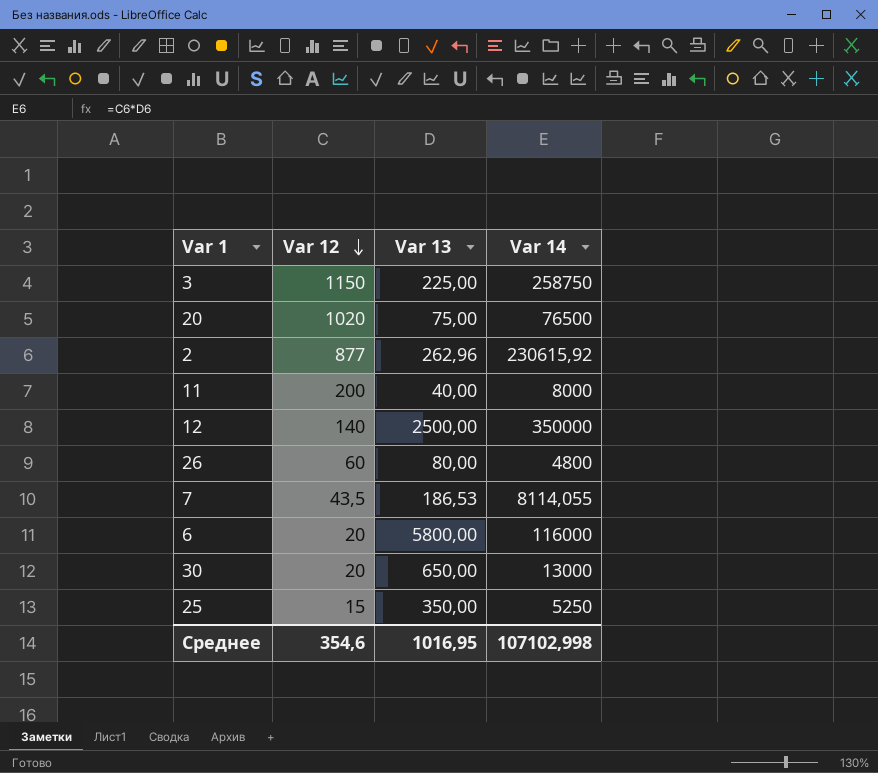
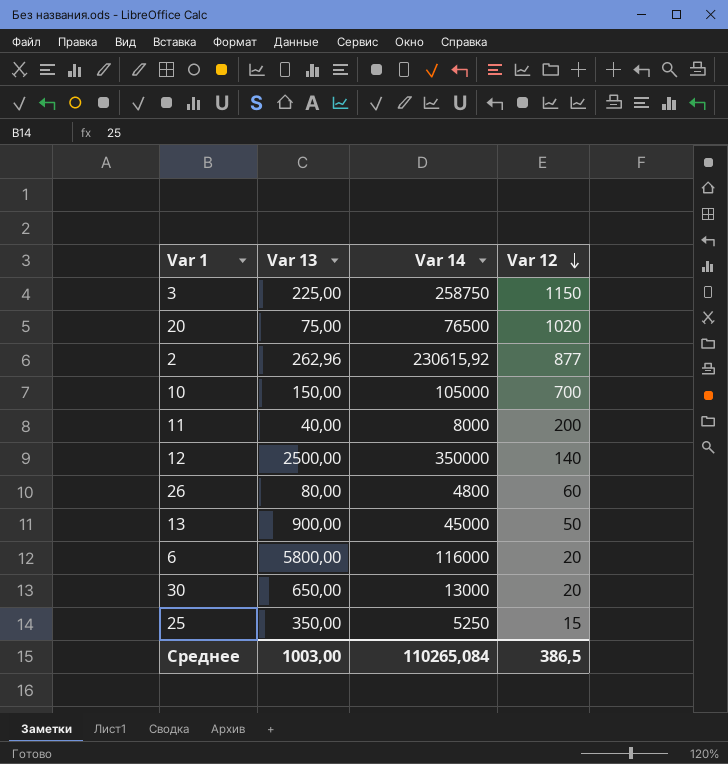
column Var 12 | position: 2 -> 4
row 7: 43,5 | 186,53 | 8114,055 -> none
row 10: none -> 150,00 | 105000 | 700
row 13: none -> 900,00 | 45000 | 50
Среднее | Var 13: 1016,95 -> 1003,00
Среднее | Var 14: 107102,998 -> 110265,084
Среднее | Var 12: 354,6 -> 386,5

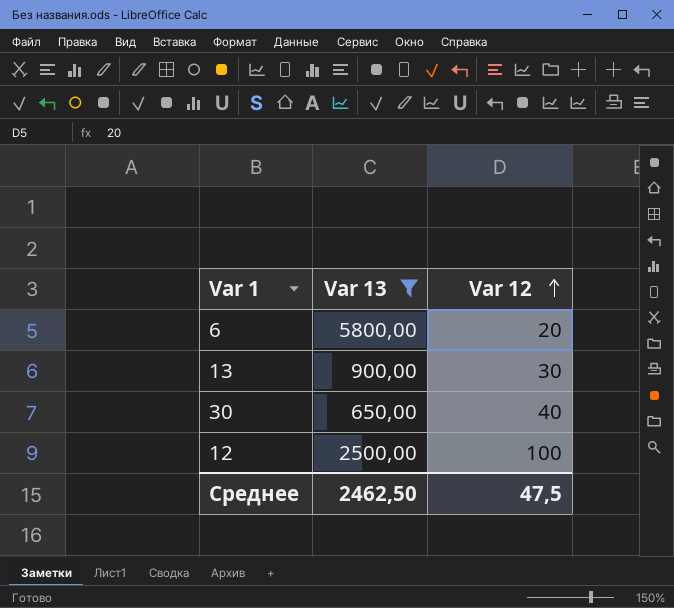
filter: none -> Var 13 >= 650,00
row order: Var 12 descending -> Var 12 ascending
column Var 14 | formula: [Var 13] * [Var 12] -> none
13 | Var 12: 50 -> 30
30 | Var 12: 20 -> 40
12 | Var 12: 140 -> 100
Среднее | Var 13: 1003,00 -> 2462,50
Среднее | Var 12: 386,5 -> 47,5

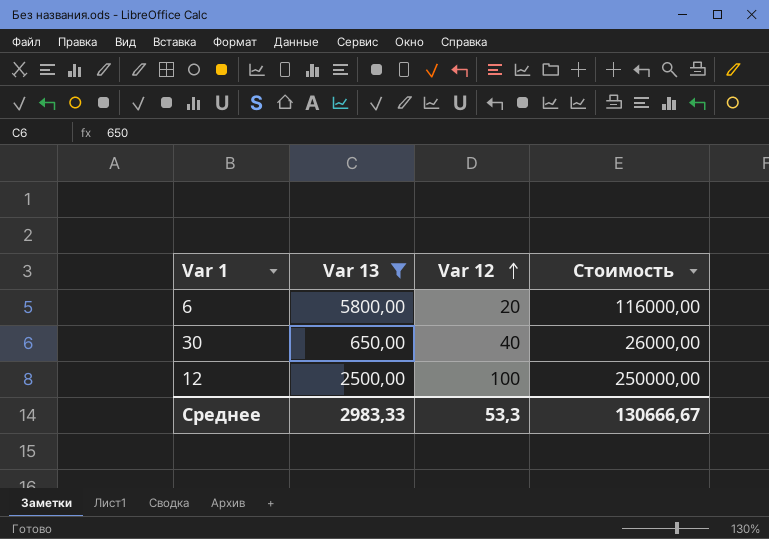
column Стоимость | formula: none -> [Var 13] * [Var 12]
row 13: 900,00 | 30 -> none
Среднее | Var 13: 2462,50 -> 2983,33
Среднее | Var 12: 47,5 -> 53,3

